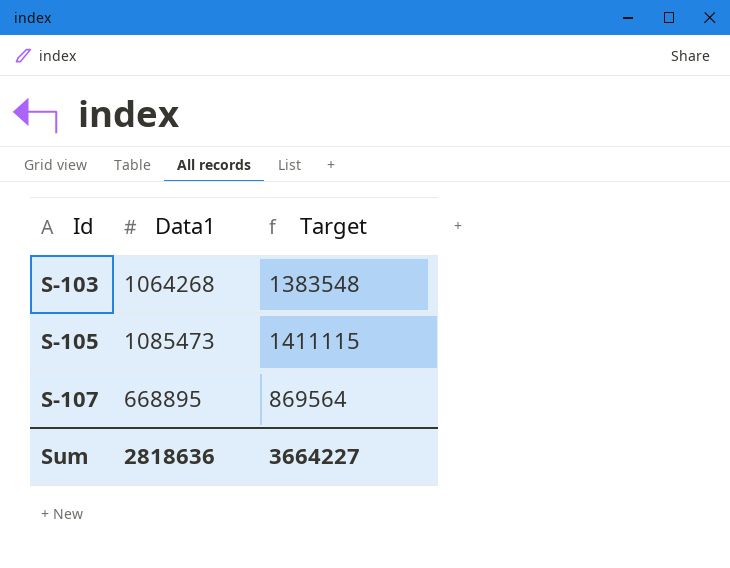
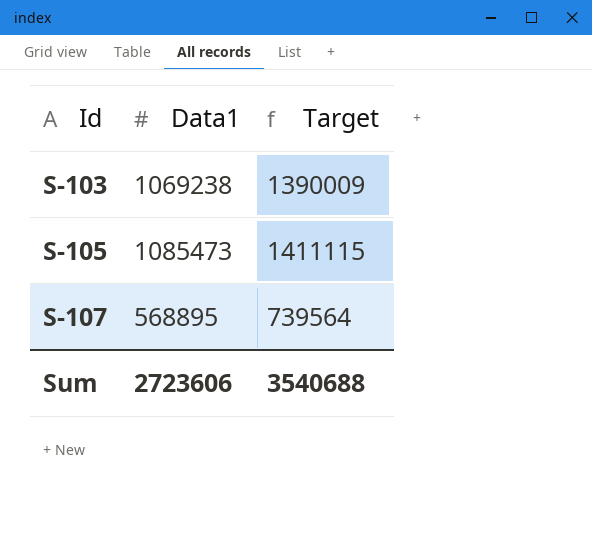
S-103 | Data1: 1064268 -> 1069238
S-103 | Target: 1383548 -> 1390009
S-107 | Data1: 668895 -> 568895
S-107 | Target: 869564 -> 739564
Sum | Data1: 2818636 -> 2723606
Sum | Target: 3664227 -> 3540688

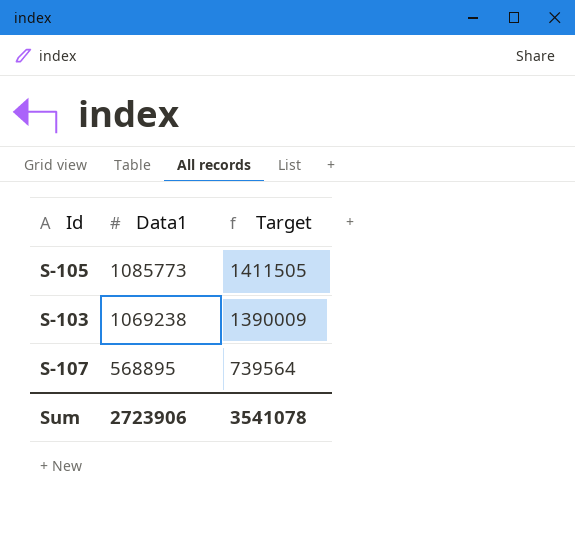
row order: Id ascending -> Data1 descending
S-105 | Data1: 1085473 -> 1085773
S-105 | Target: 1411115 -> 1411505
Sum | Data1: 2723606 -> 2723906
Sum | Target: 3540688 -> 3541078

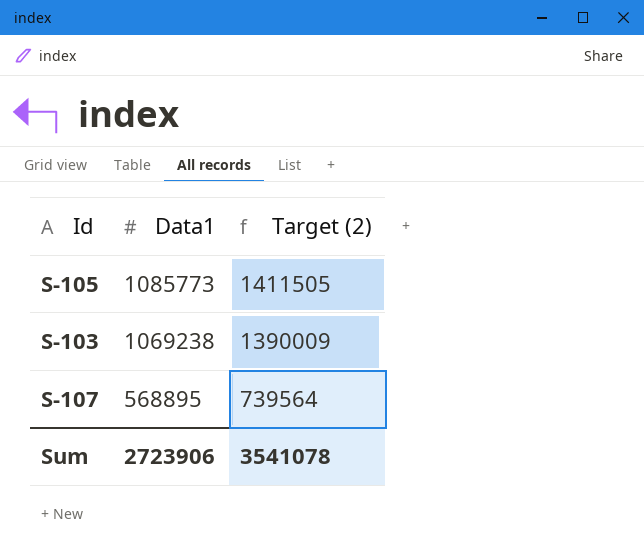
column name: Target -> Target (2)

